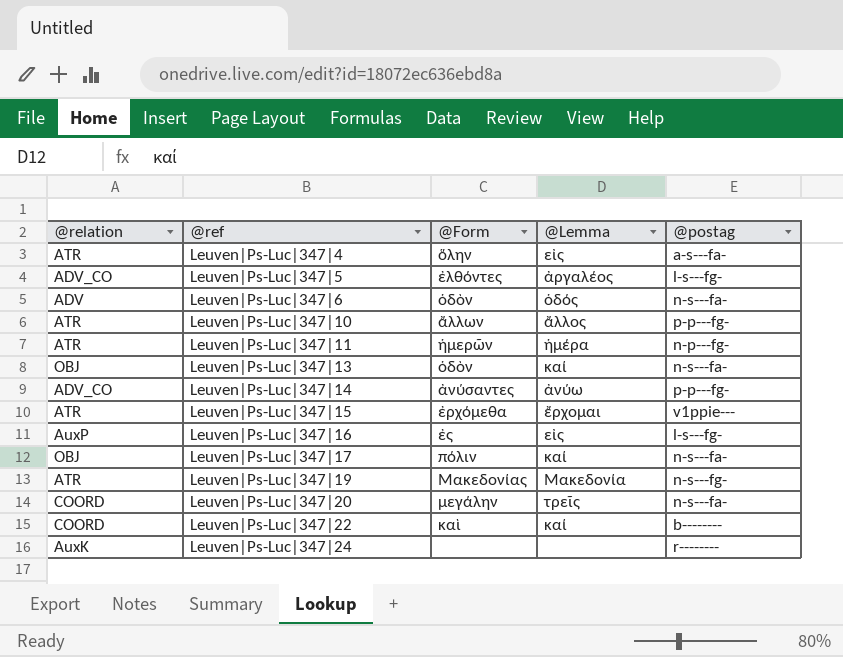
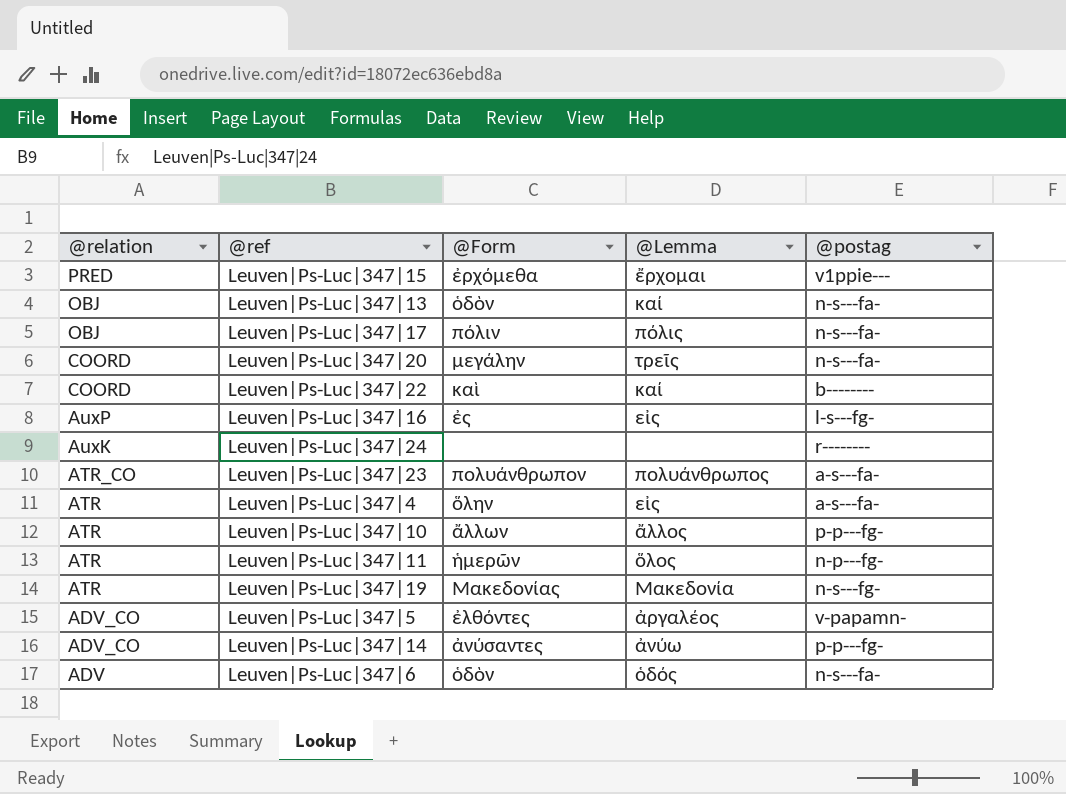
row order: @ref ascending -> @relation descending
Leuven|Ps-Luc|347|15 | @relation: ATR -> PRED
Leuven|Ps-Luc|347|17 | @Lemma: καί -> πόλις
row Leuven|Ps-Luc|347|23: none -> ATR_CO | πολυάνθρωπον | πολυάνθρωπος | a-s---fa-
Leuven|Ps-Luc|347|11 | @Lemma: ἡμέρα -> ὅλος
Leuven|Ps-Luc|347|5 | @postag: l-s---fg- -> v-papamn-

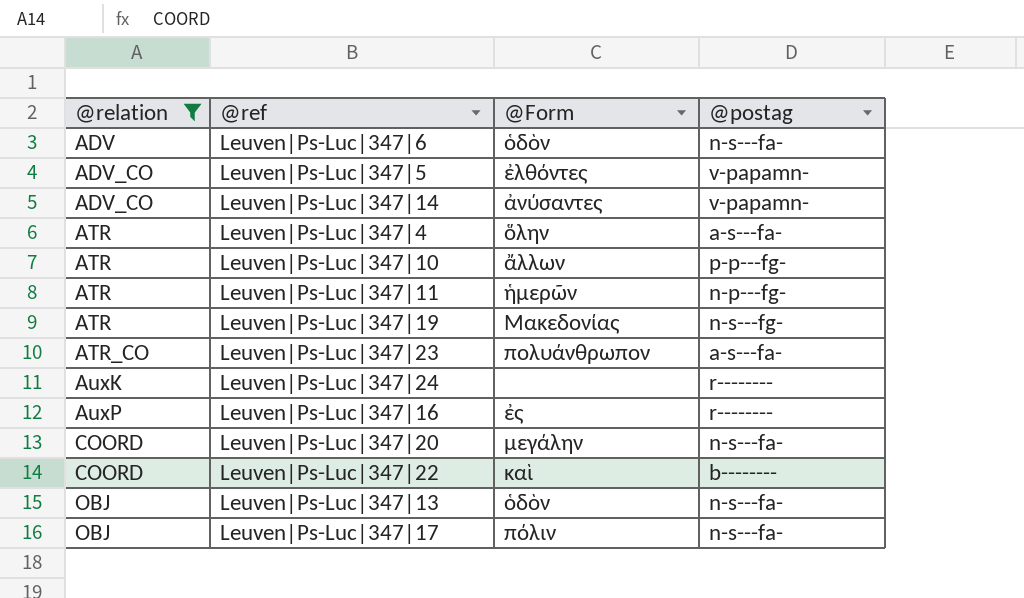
filter: none -> @relation != PRED
row order: @relation descending -> @relation ascending
column @Lemma | position: 4 -> none
Leuven|Ps-Luc|347|14 | @postag: p-p---fg- -> v-papamn-
Leuven|Ps-Luc|347|16 | @postag: l-s---fg- -> r--------

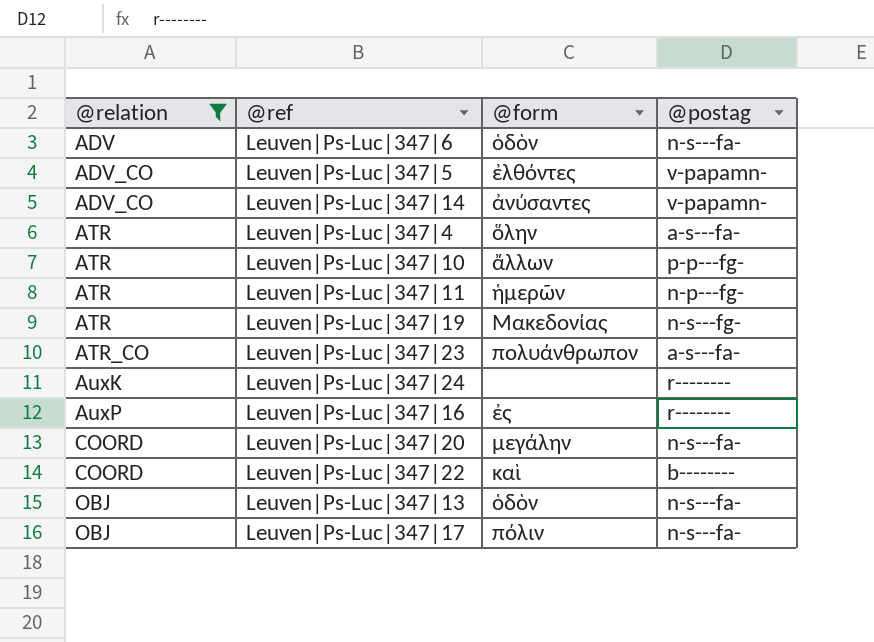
column name: @Form -> @form

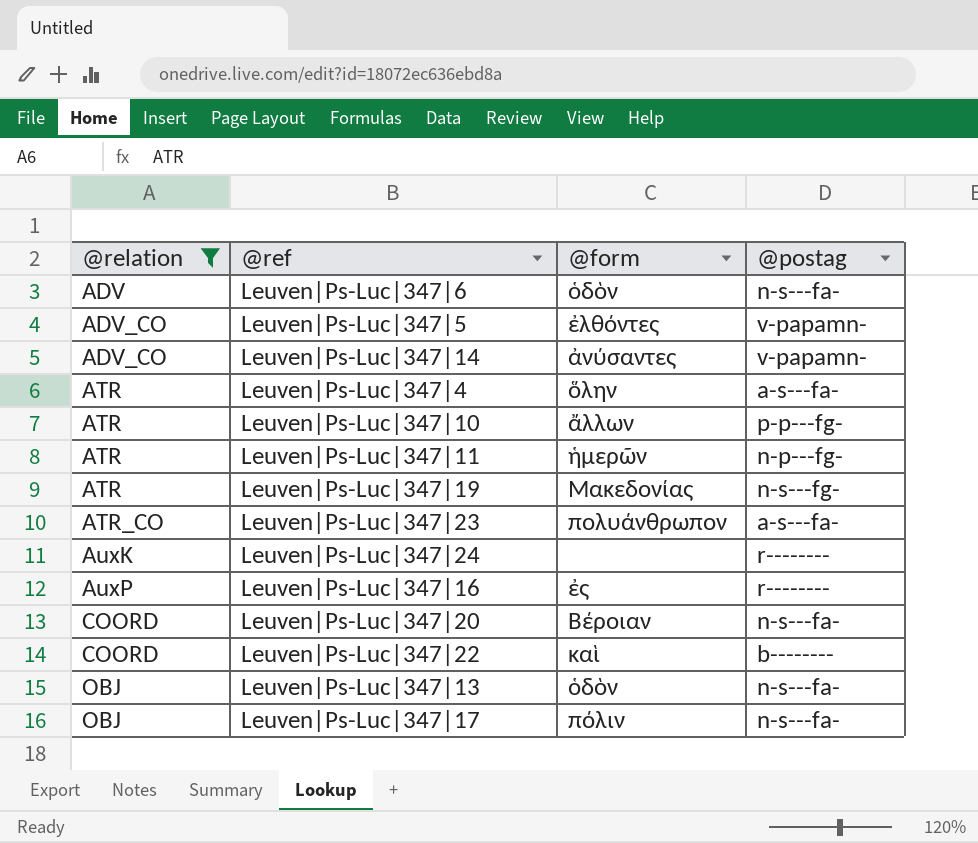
Leuven|Ps-Luc|347|20 | @form: μεγάλην -> Βέροιαν

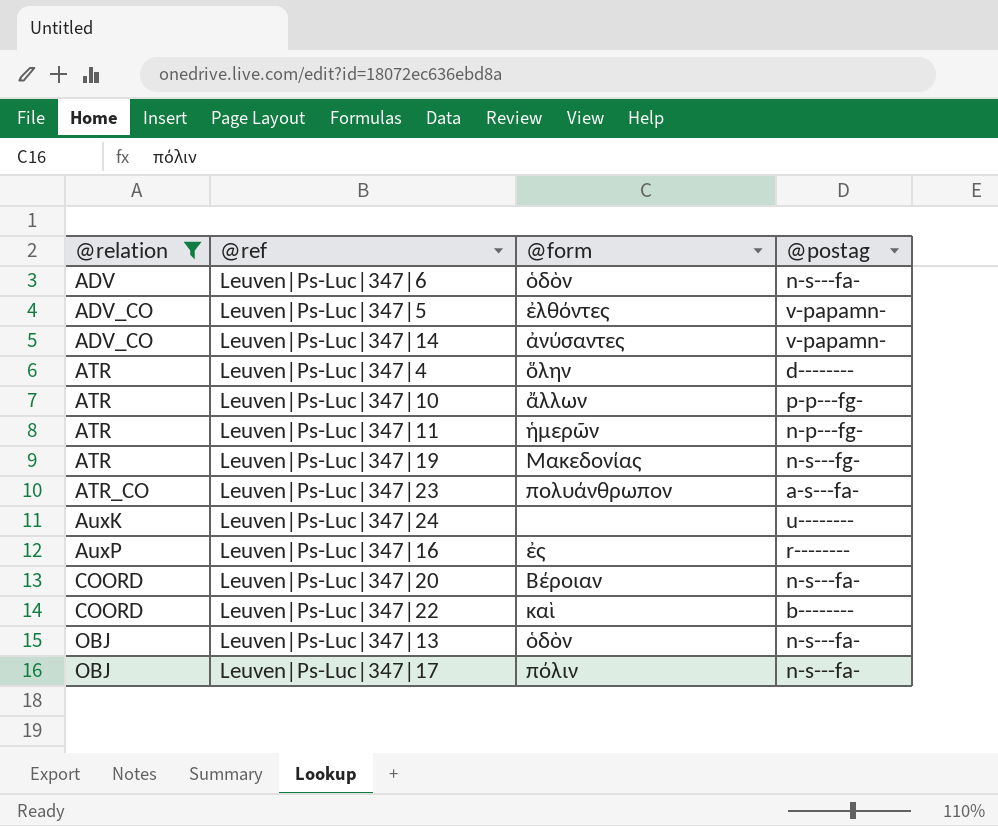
Leuven|Ps-Luc|347|4 | @postag: a-s---fa- -> d--------
Leuven|Ps-Luc|347|24 | @postag: r-------- -> u--------

